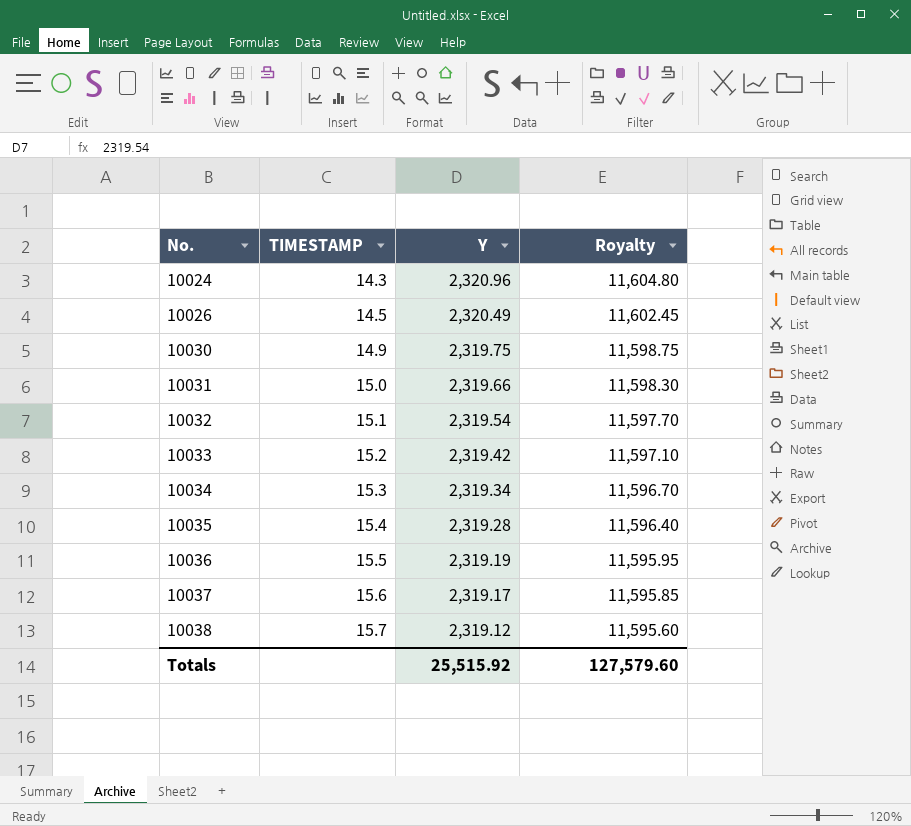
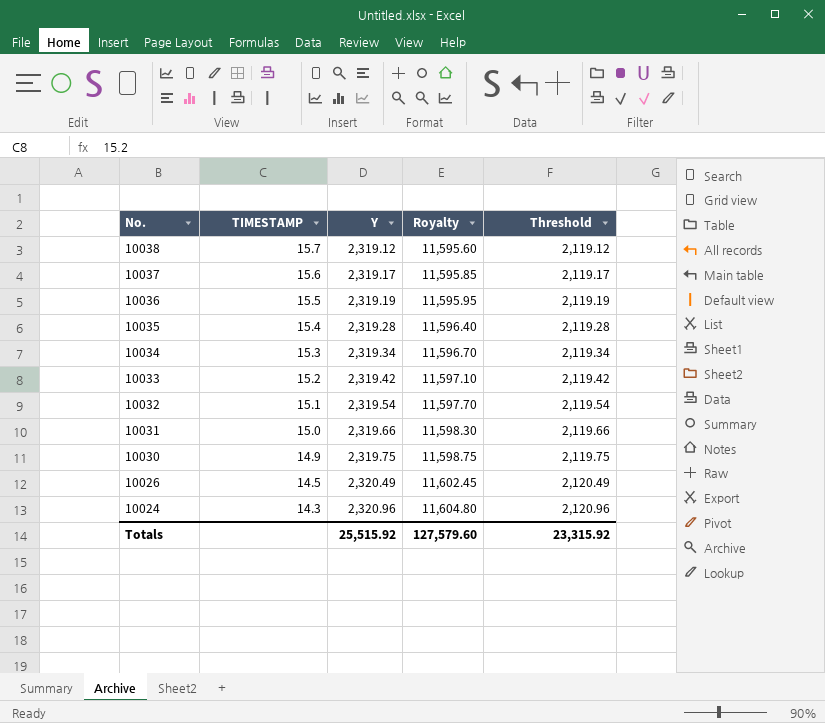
row order: No. ascending -> No. descending
column Threshold | formula: none -> [Y] - 200

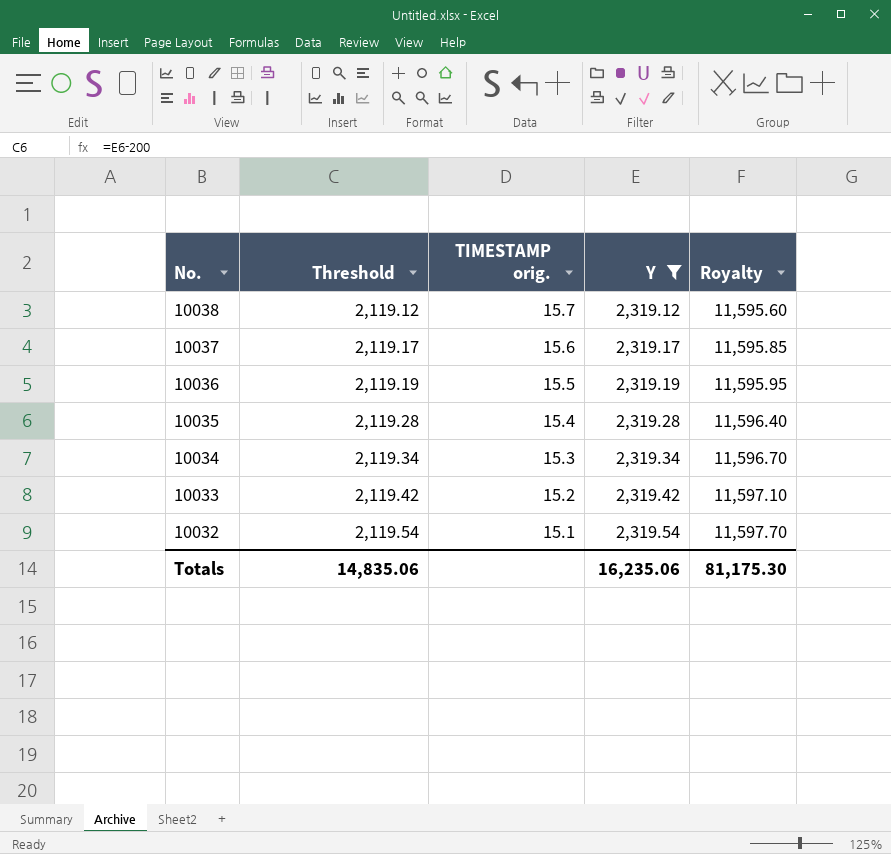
filter: none -> Y <= 2,319.54
column Threshold | position: 5 -> 2
column name: TIMESTAMP -> TIMESTAMP orig.
Totals | Threshold: 23,315.92 -> 14,835.06
Totals | Y: 25,515.92 -> 16,235.06
Totals | Royalty: 127,579.60 -> 81,175.30

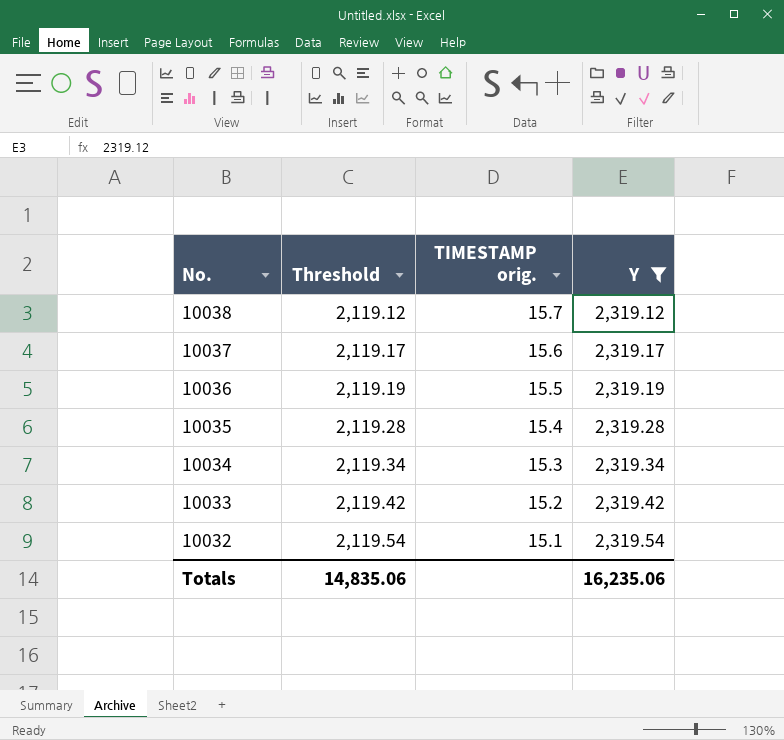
column Royalty | formula: [Y] * 5 -> none

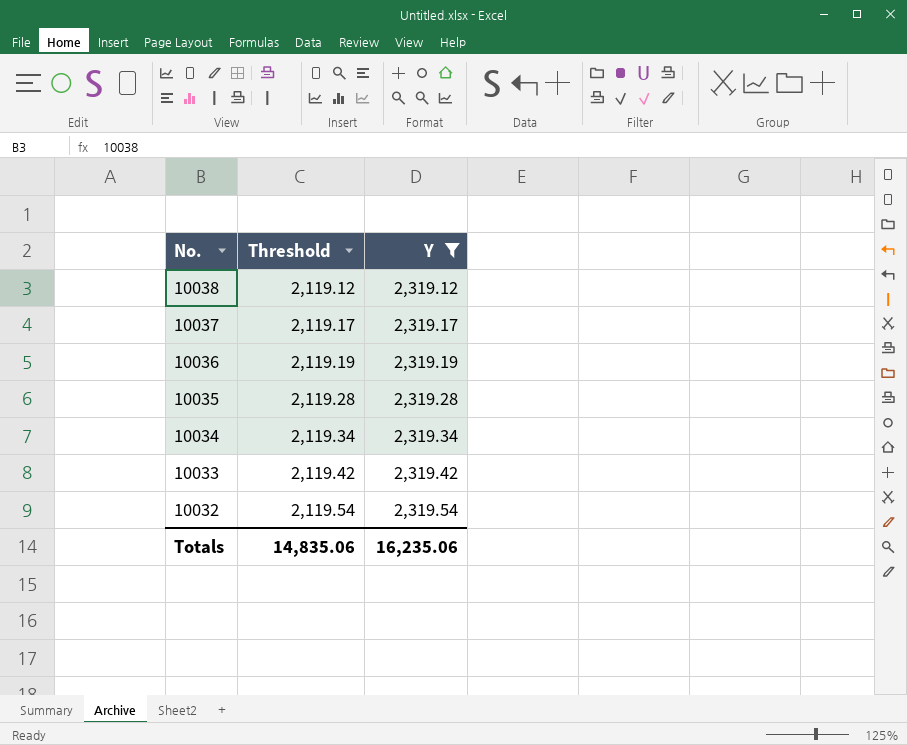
column TIMESTAMP orig. | position: 3 -> none

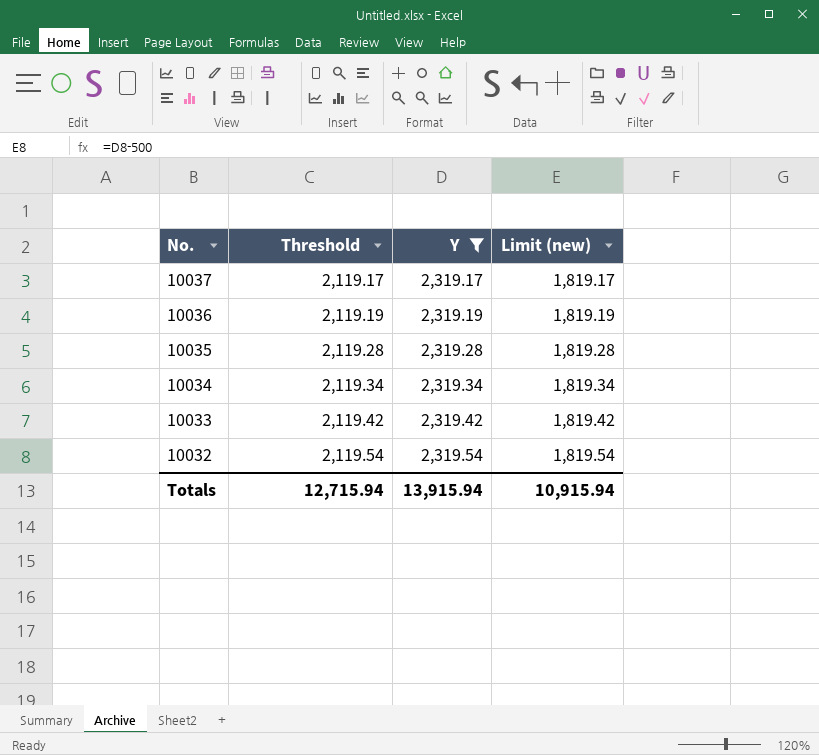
column Limit (new) | formula: none -> [Y] - 500
row 10038: 2,119.12 | 2,319.12 -> none
Totals | Threshold: 14,835.06 -> 12,715.94
Totals | Y: 16,235.06 -> 13,915.94

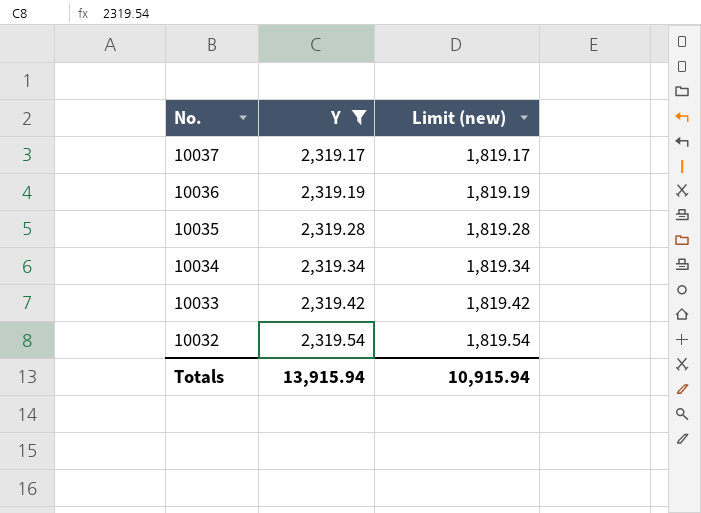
column Threshold | formula: [Y] - 200 -> none

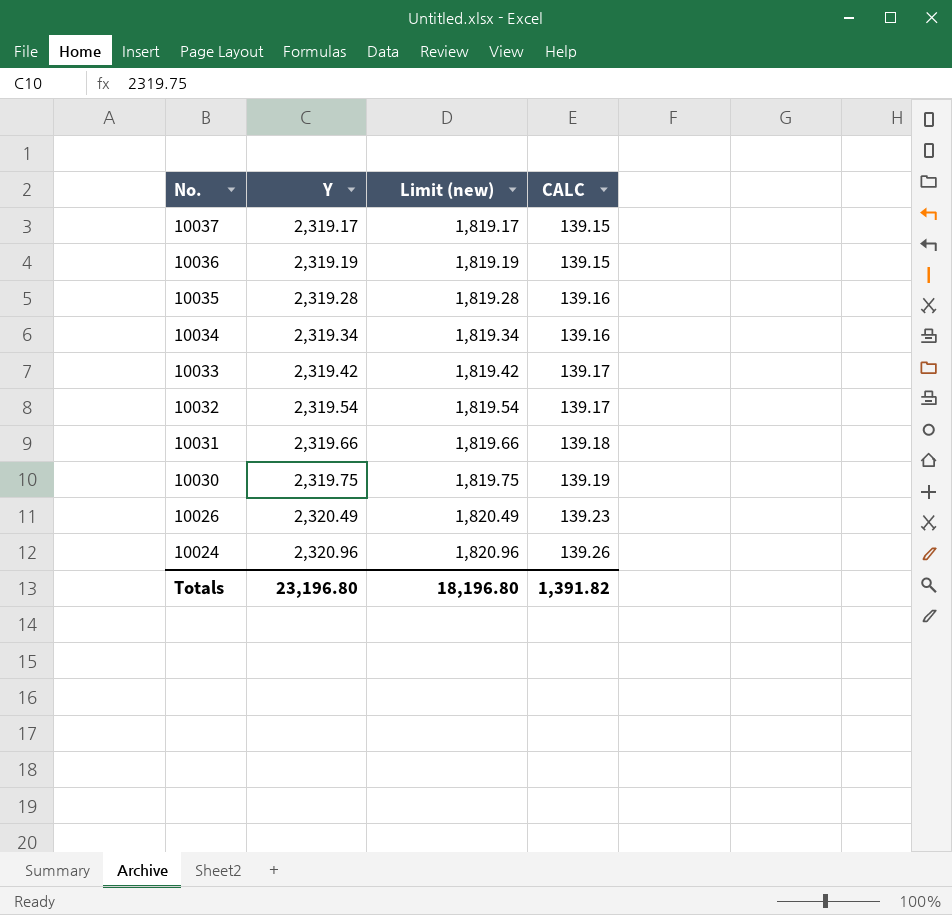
filter: Y <= 2,319.54 -> none
column CALC | formula: none -> [Y] * 0.06
Totals | Y: 13,915.94 -> 23,196.80
Totals | Limit (new): 10,915.94 -> 18,196.80

